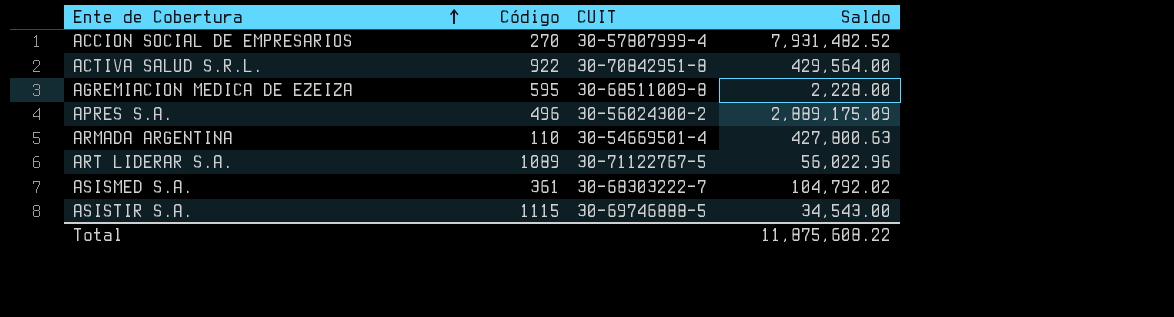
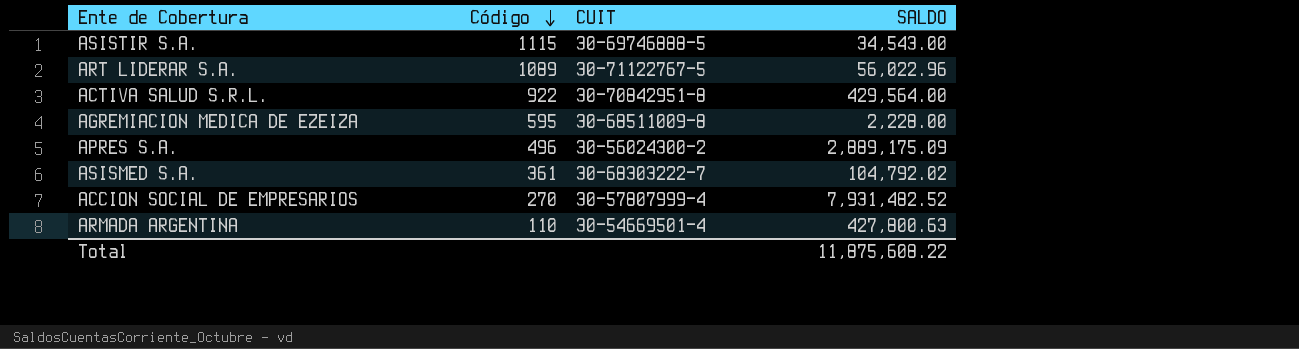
row order: Ente de Cobertura ascending -> Código descending
column name: Saldo -> SALDO

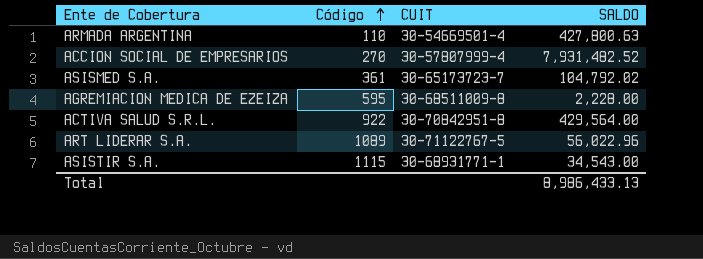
row order: Código descending -> Código ascending
row APRES S.A.: 496 | 30-56024300-2 | 2,889,175.09 -> none
ASISMED S.A. | CUIT: 30-68303222-7 -> 30-65173723-7
ASISTIR S.A. | CUIT: 30-69746888-5 -> 30-68931771-1
Total | SALDO: 11,875,608.22 -> 8,986,433.13

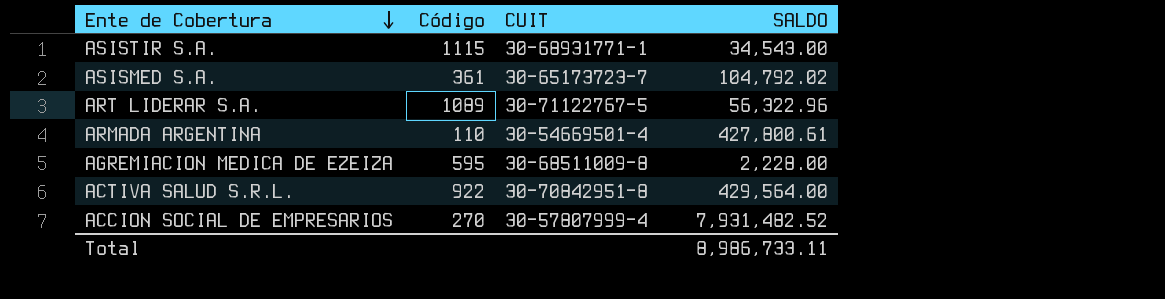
row order: Código ascending -> Ente de Cobertura descending
ART LIDERAR S.A. | SALDO: 56,022.96 -> 56,322.96
ARMADA ARGENTINA | SALDO: 427,800.63 -> 427,800.61
Total | SALDO: 8,986,433.13 -> 8,986,733.11

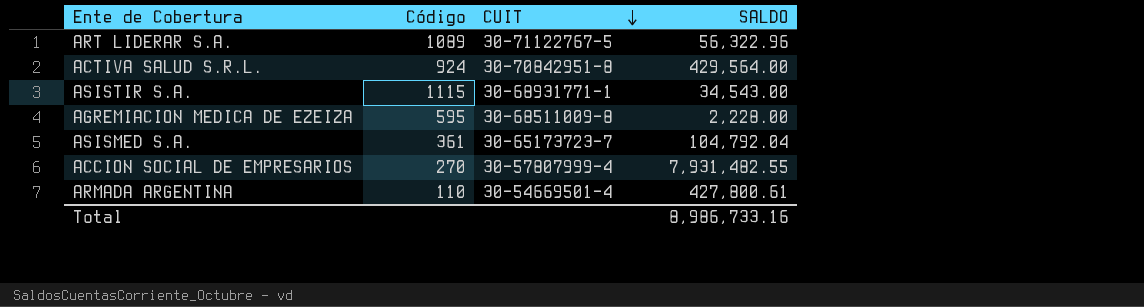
row order: Ente de Cobertura descending -> CUIT descending
ACTIVA SALUD S.R.L. | Código: 922 -> 924
ASISMED S.A. | SALDO: 104,792.02 -> 104,792.04
ACCION SOCIAL DE EMPRESARIOS | SALDO: 7,931,482.52 -> 7,931,482.55
Total | SALDO: 8,986,733.11 -> 8,986,733.16

